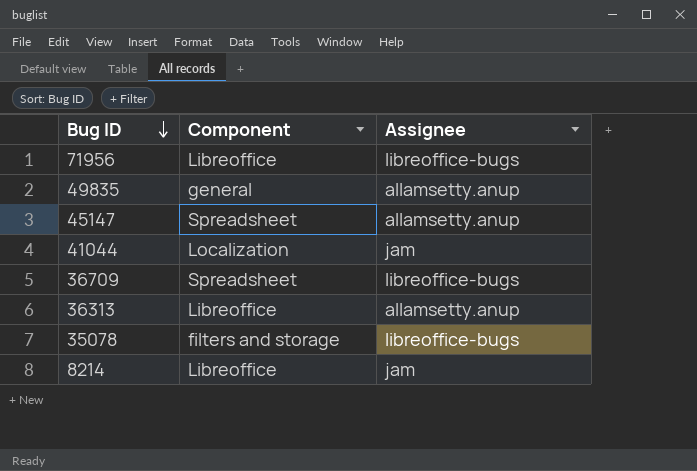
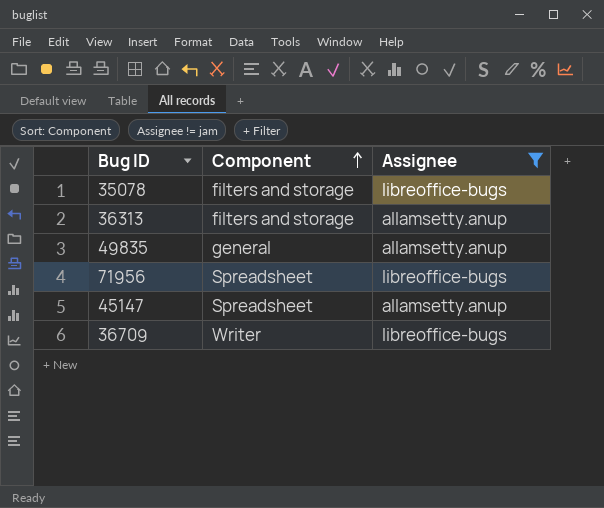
filter: none -> Assignee != jam
row order: Bug ID descending -> Component ascending
36313 | Component: Libreoffice -> filters and storage
71956 | Component: Libreoffice -> Spreadsheet
36709 | Component: Spreadsheet -> Writer

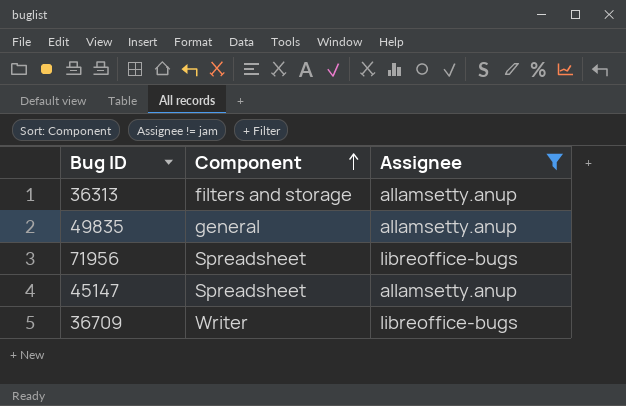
row 35078: filters and storage | libreoffice-bugs -> none

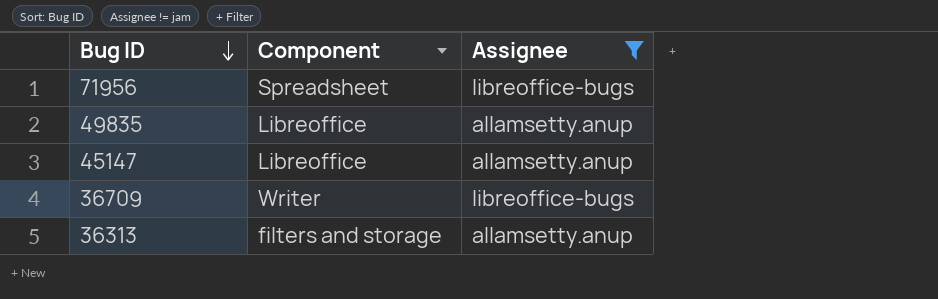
row order: Component ascending -> Bug ID descending
49835 | Component: general -> Libreoffice
45147 | Component: Spreadsheet -> Libreoffice

